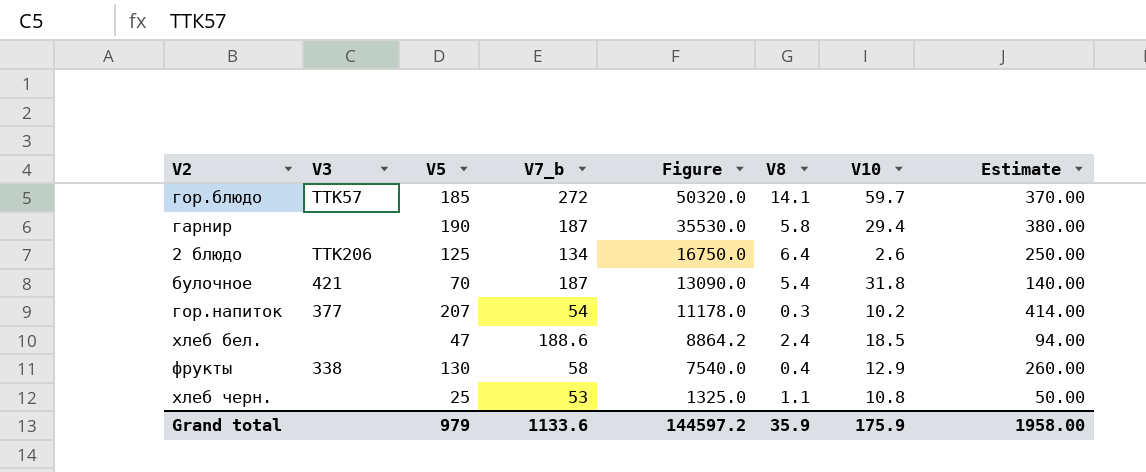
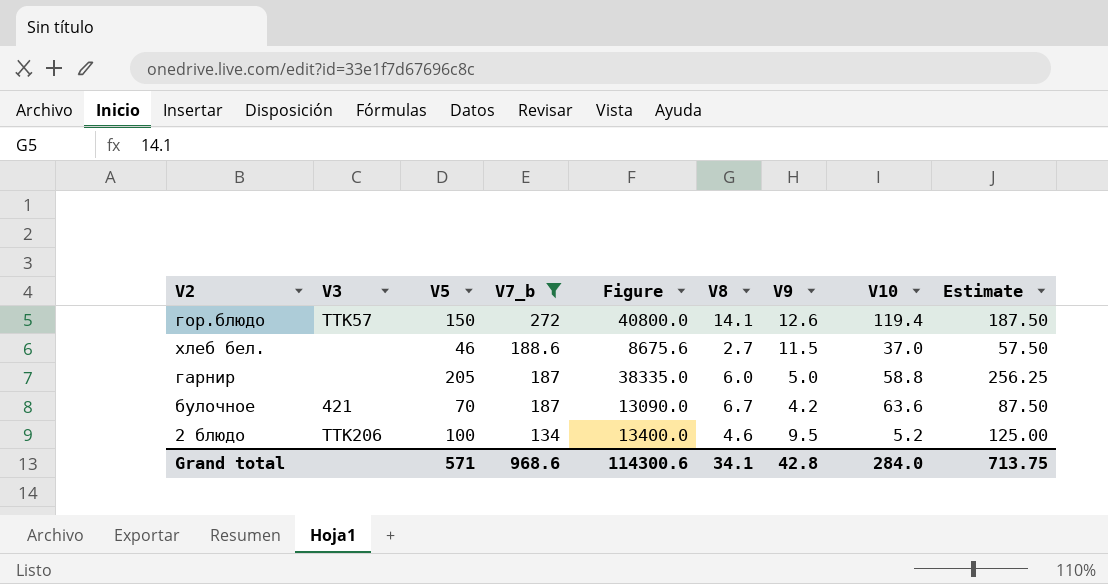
filter: none -> V7_b >= 134
row order: Figure descending -> V7_b descending
column V9 | position: none -> 7
column Estimate | formula: [V5] * 2 -> [V5] * 1.25
гор.блюдо | V5: 185 -> 150
гор.блюдо | Figure: 50320.0 -> 40800.0
гор.блюдо | V10: 59.7 -> 119.4
хлеб бел. | V5: 47 -> 46
хлеб бел. | Figure: 8864.2 -> 8675.6
хлеб бел. | V8: 2.4 -> 2.7
хлеб бел. | V10: 18.5 -> 37.0
гарнир | V5: 190 -> 205
гарнир | Figure: 35530.0 -> 38335.0
гарнир | V8: 5.8 -> 6.0
гарнир | V10: 29.4 -> 58.8
булочное | V8: 5.4 -> 6.7
булочное | V10: 31.8 -> 63.6
2 блюдо | V5: 125 -> 100
2 блюдо | Figure: 16750.0 -> 13400.0
2 блюдо | V8: 6.4 -> 4.6
2 блюдо | V10: 2.6 -> 5.2
Grand total | V5: 979 -> 571
Grand total | V7_b: 1133.6 -> 968.6
Grand total | Figure: 144597.2 -> 114300.6
Grand total | V8: 35.9 -> 34.1
Grand total | V10: 175.9 -> 284.0
Grand total | Estimate: 1958.00 -> 713.75

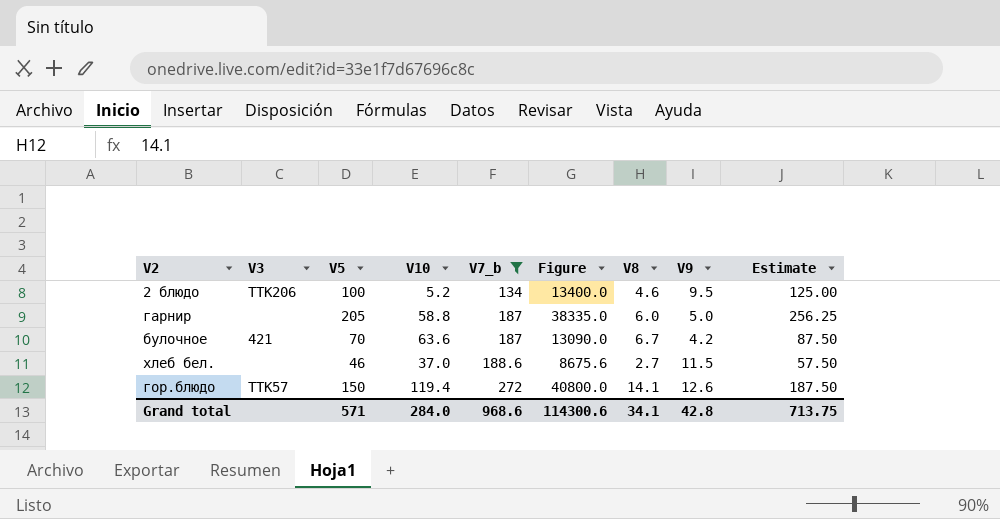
row order: V7_b descending -> V7_b ascending
column V10 | position: 8 -> 4

